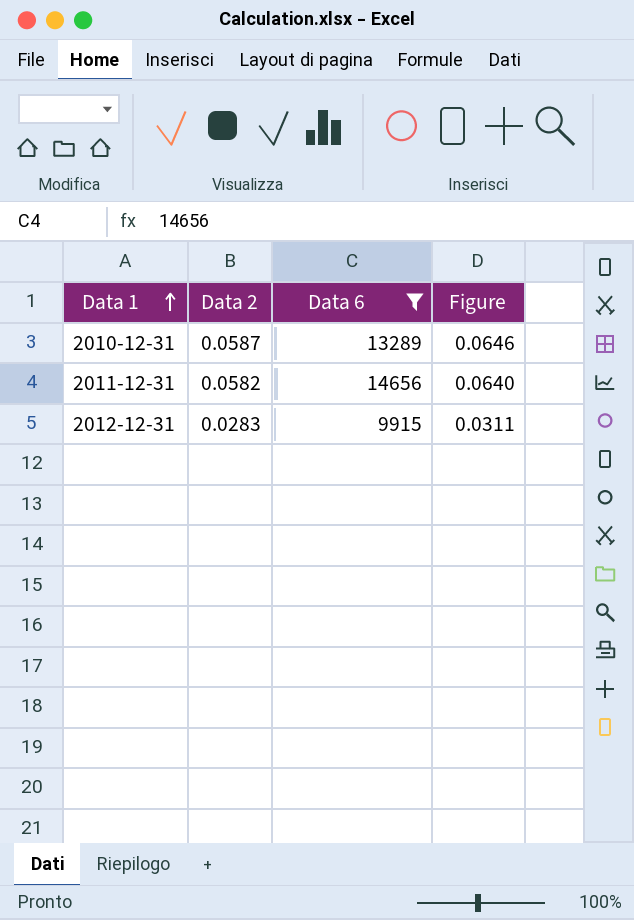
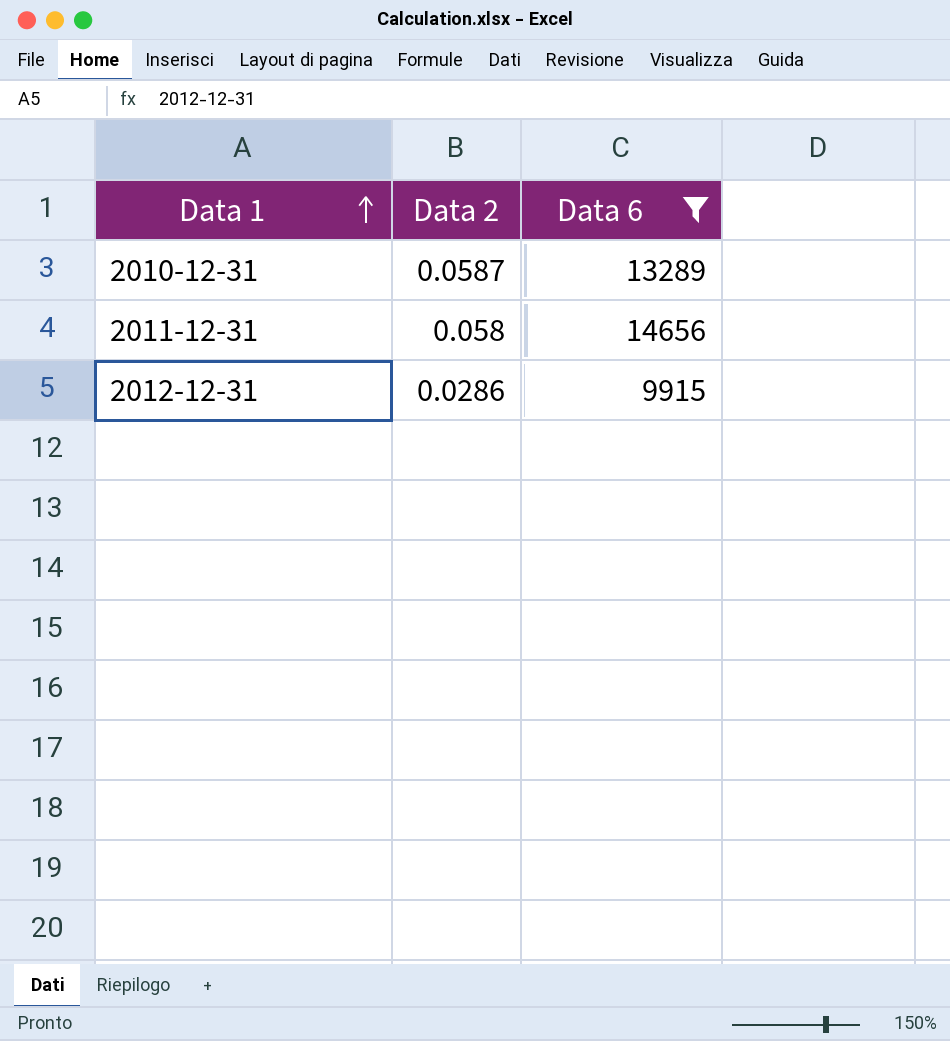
column Figure | formula: [Data 2] * 1.1 -> none
2011-12-31 | Data 2: 0.0582 -> 0.058
2012-12-31 | Data 2: 0.0283 -> 0.0286

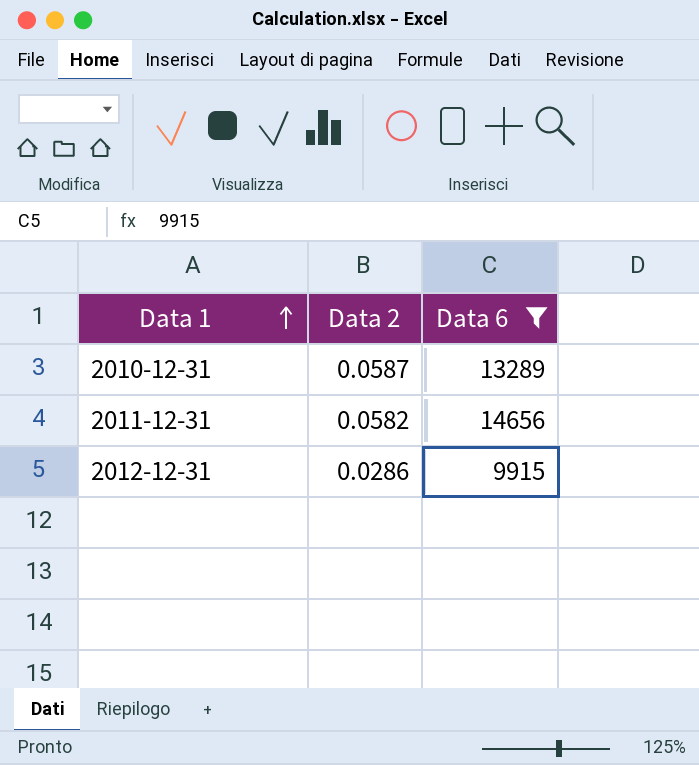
2011-12-31 | Data 2: 0.058 -> 0.0582

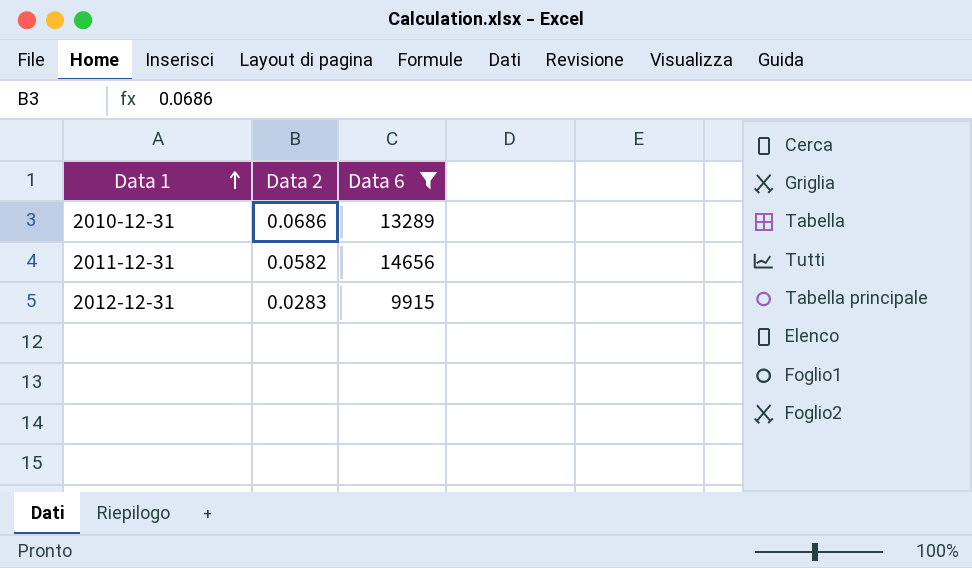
2010-12-31 | Data 2: 0.0587 -> 0.0686
2012-12-31 | Data 2: 0.0286 -> 0.0283

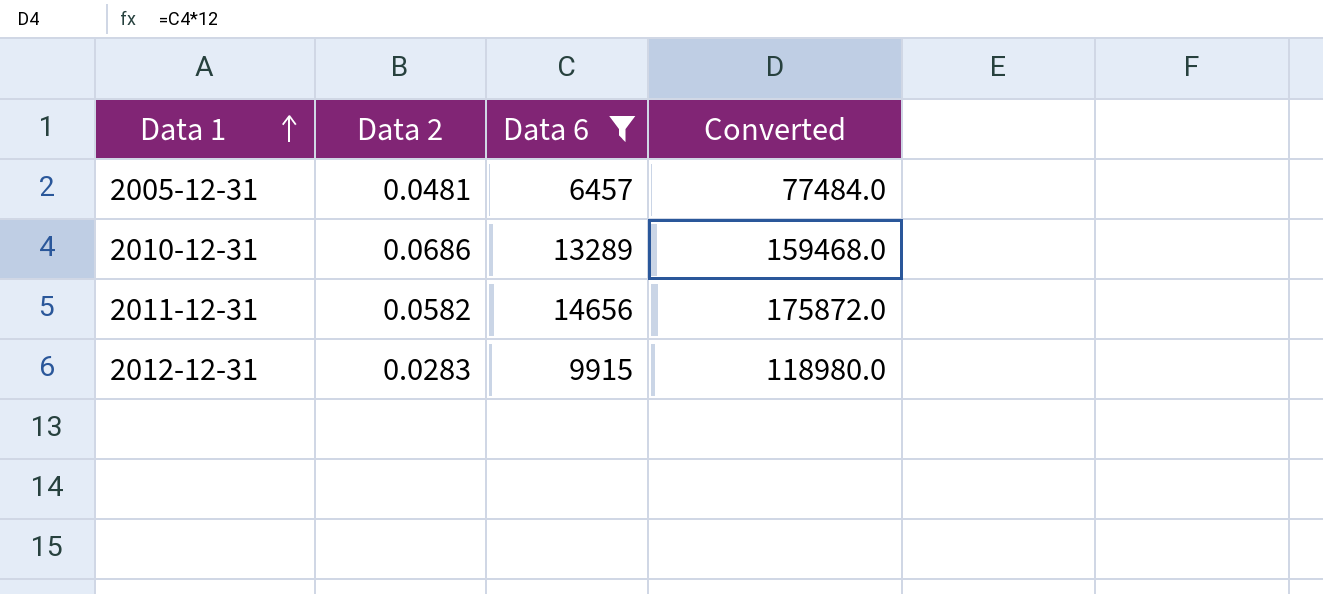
column Converted | formula: none -> [Data 6] * 12
row 2005-12-31: none -> 0.0481 | 6457 | 77484.0

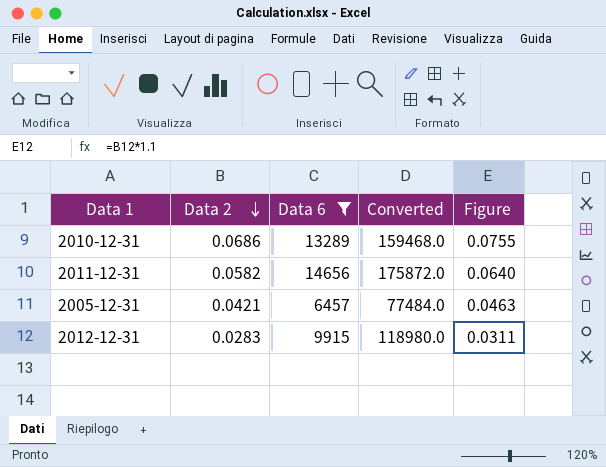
row order: Data 1 ascending -> Data 2 descending
column Figure | formula: none -> [Data 2] * 1.1
2005-12-31 | Data 2: 0.0481 -> 0.0421

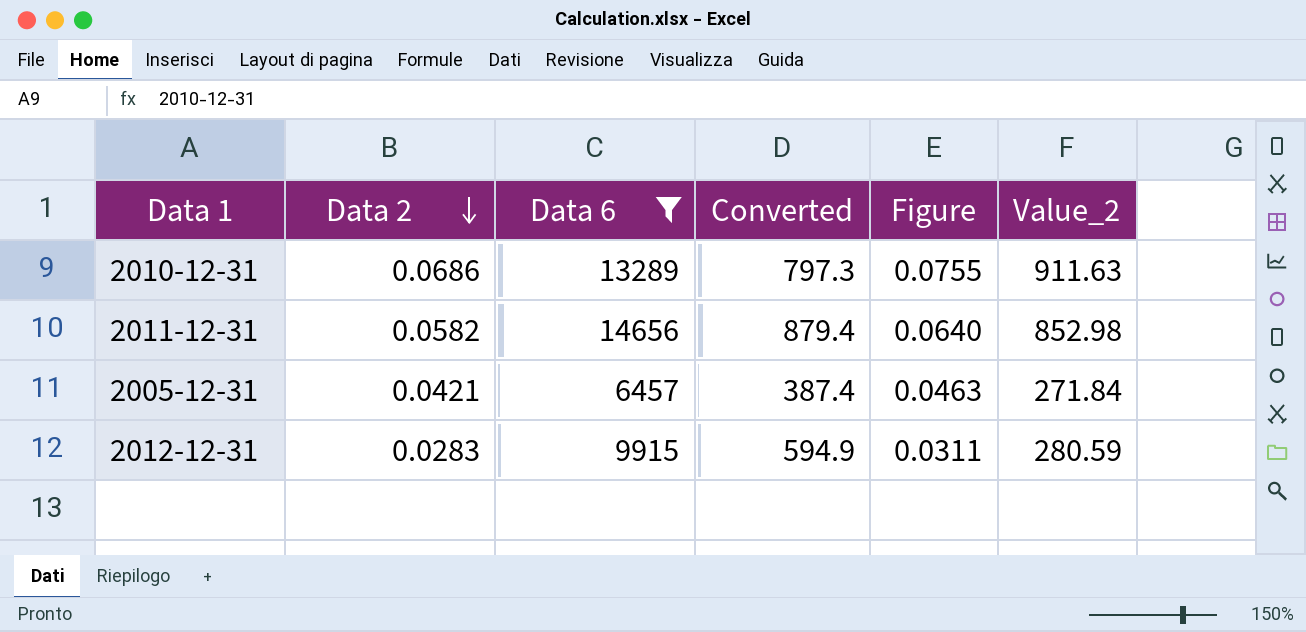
column Converted | formula: [Data 6] * 12 -> [Data 6] * 0.06
column Value_2 | formula: none -> [Data 2] * [Data 6]

